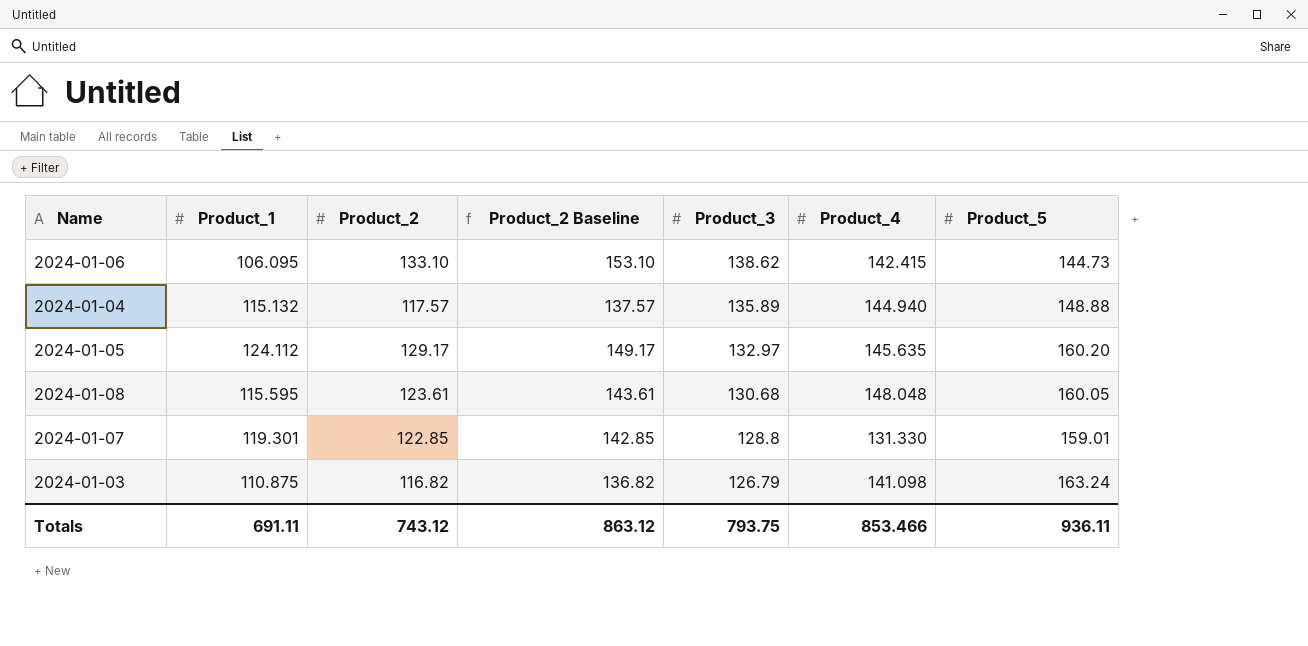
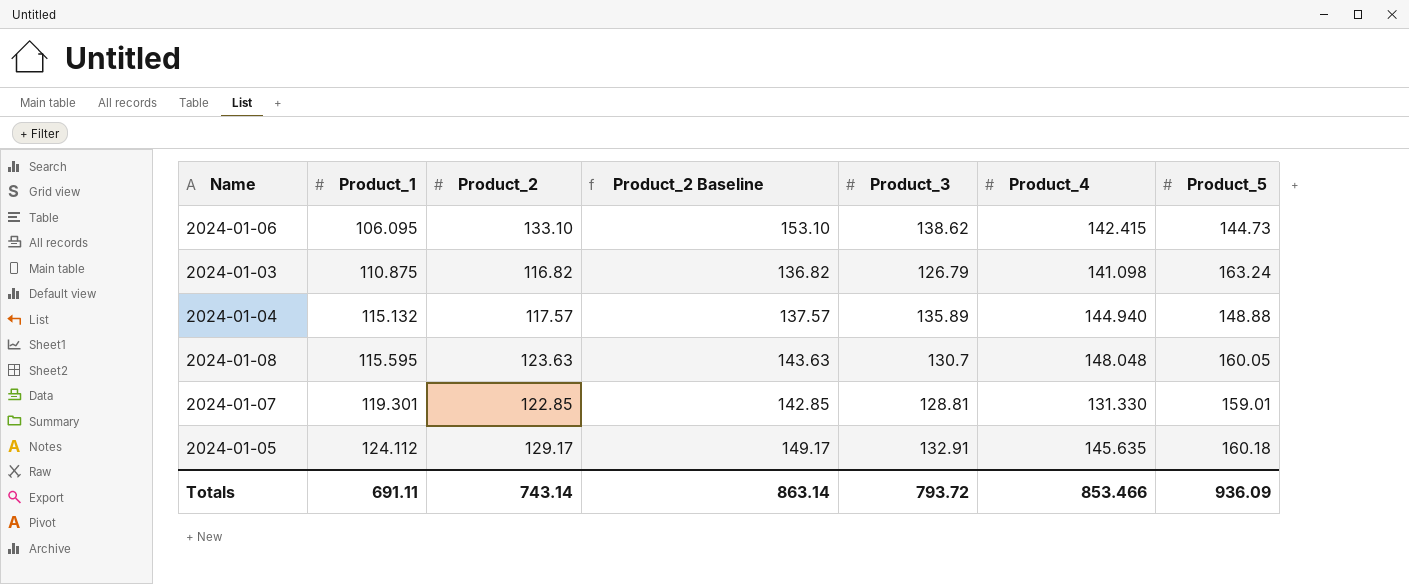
row order: Product_3 descending -> Product_1 ascending
2024-01-08 | Product_2: 123.61 -> 123.63
2024-01-08 | Product_2 Baseline: 143.61 -> 143.63
2024-01-08 | Product_3: 130.68 -> 130.7
2024-01-07 | Product_3: 128.8 -> 128.81
2024-01-05 | Product_3: 132.97 -> 132.91
2024-01-05 | Product_5: 160.20 -> 160.18
Totals | Product_2: 743.12 -> 743.14
Totals | Product_2 Baseline: 863.12 -> 863.14
Totals | Product_3: 793.75 -> 793.72
Totals | Product_5: 936.11 -> 936.09

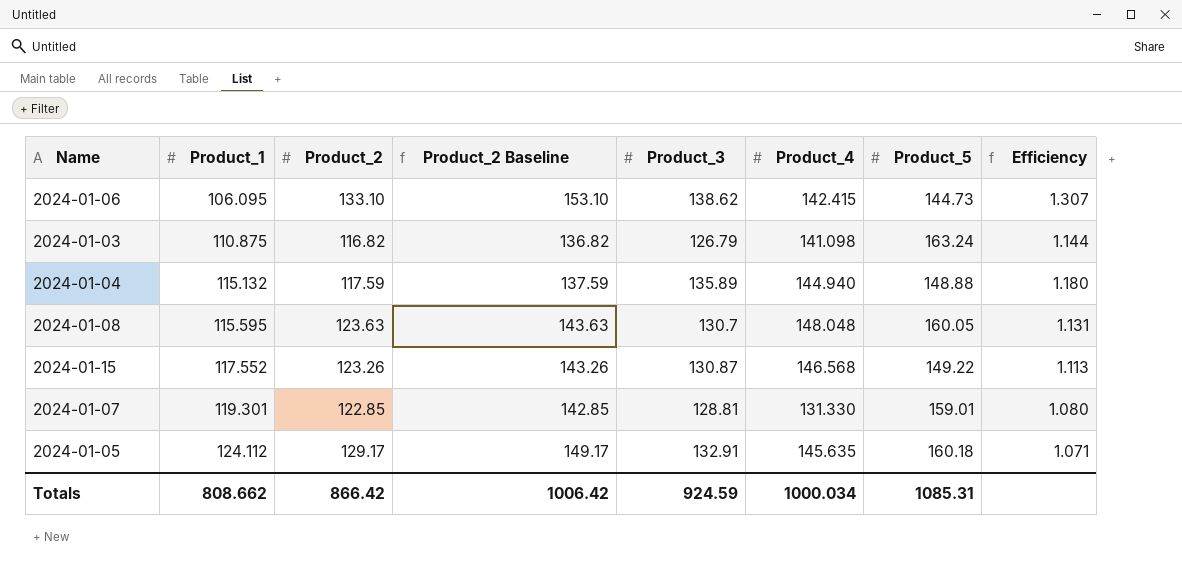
column Efficiency | formula: none -> [Product_3] / [Product_1]
2024-01-04 | Product_2: 117.57 -> 117.59
2024-01-04 | Product_2 Baseline: 137.57 -> 137.59
row 2024-01-15: none -> 117.552 | 123.26 | 143.26 | 130.87 | 146.568 | 149.22 | 1.113
Totals | Product_1: 691.11 -> 808.662
Totals | Product_2: 743.14 -> 866.42
Totals | Product_2 Baseline: 863.14 -> 1006.42
Totals | Product_3: 793.72 -> 924.59
Totals | Product_4: 853.466 -> 1000.034
Totals | Product_5: 936.09 -> 1085.31

